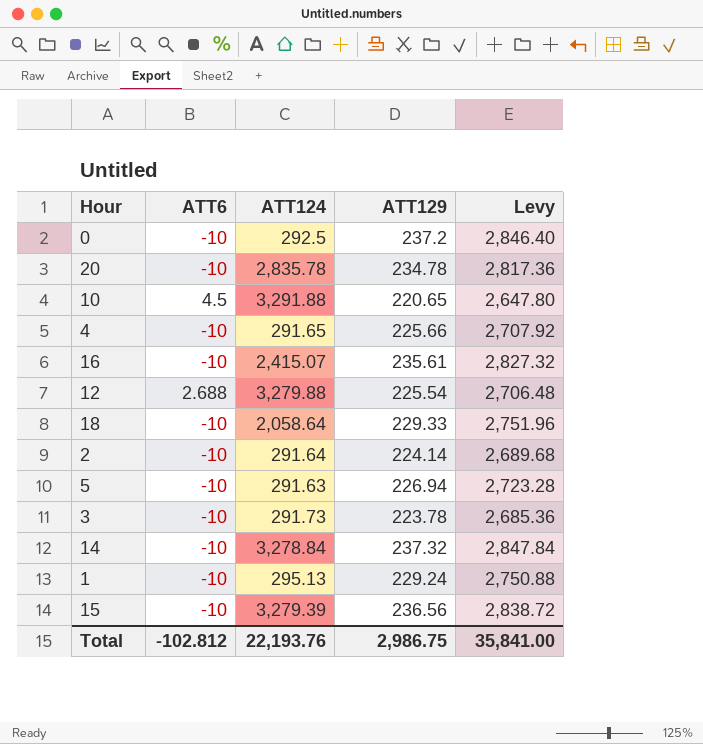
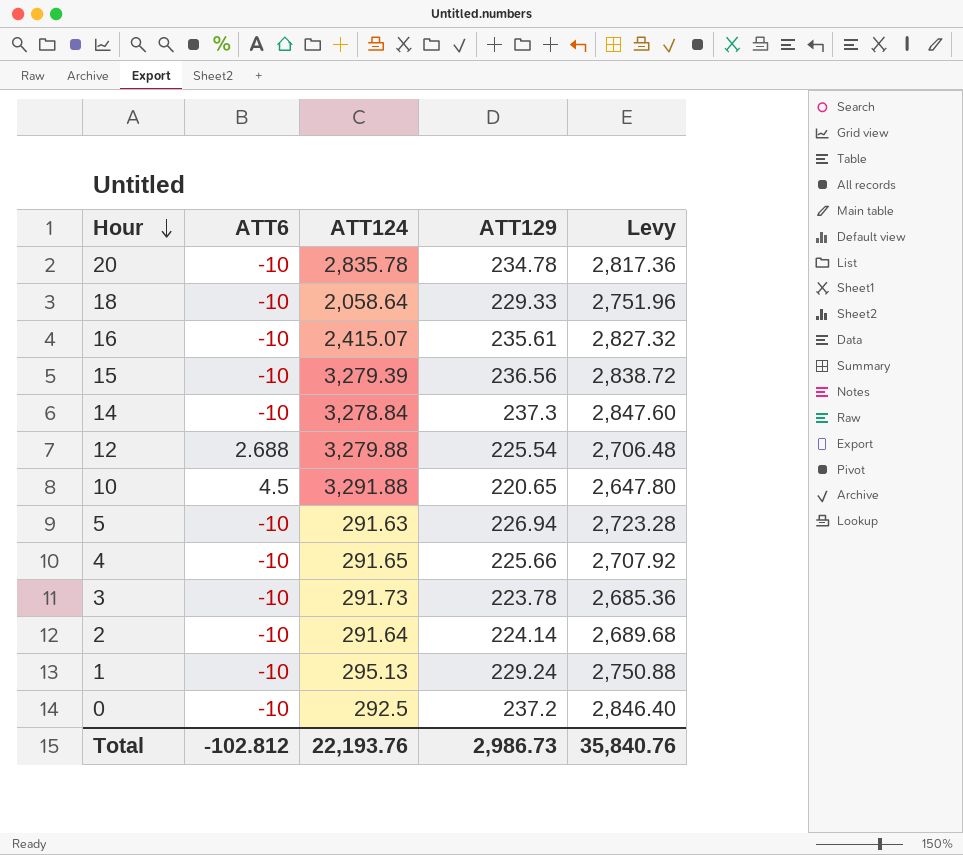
row order: none -> Hour descending
14 | ATT129: 237.32 -> 237.3
14 | Levy: 2,847.84 -> 2,847.60
Total | ATT129: 2,986.75 -> 2,986.73
Total | Levy: 35,841.00 -> 35,840.76

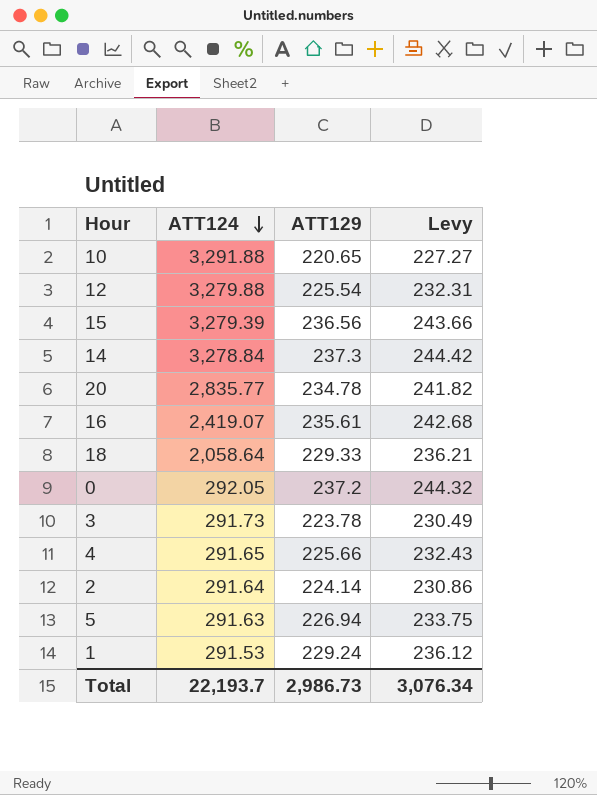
row order: Hour descending -> ATT124 descending
column ATT6 | position: 2 -> none
column Levy | formula: [ATT129] * 12 -> [ATT129] * 1.03
20 | ATT124: 2,835.78 -> 2,835.77
16 | ATT124: 2,415.07 -> 2,419.07
0 | ATT124: 292.5 -> 292.05
1 | ATT124: 295.13 -> 291.53
Total | ATT124: 22,193.76 -> 22,193.7
Total | Levy: 35,840.76 -> 3,076.34

